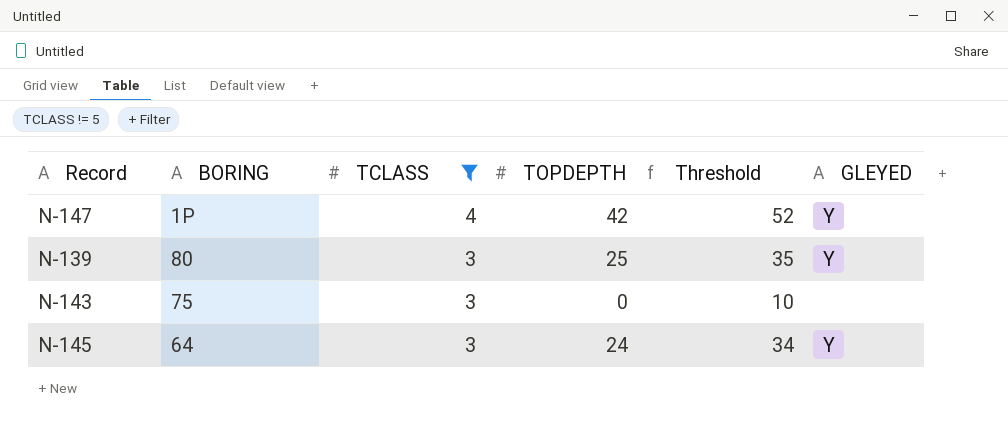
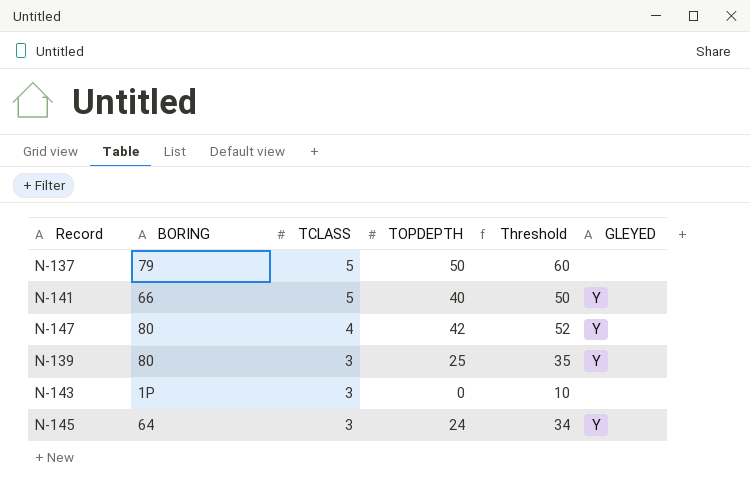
filter: TCLASS != 5 -> none
N-147 | BORING: 1P -> 80
N-143 | BORING: 75 -> 1P

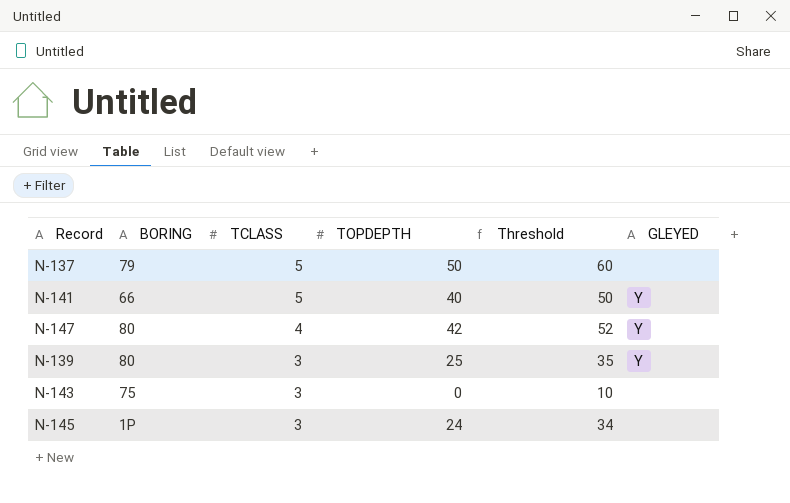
N-143 | BORING: 1P -> 75
N-145 | BORING: 64 -> 1P
N-145 | GLEYED: Y -> none

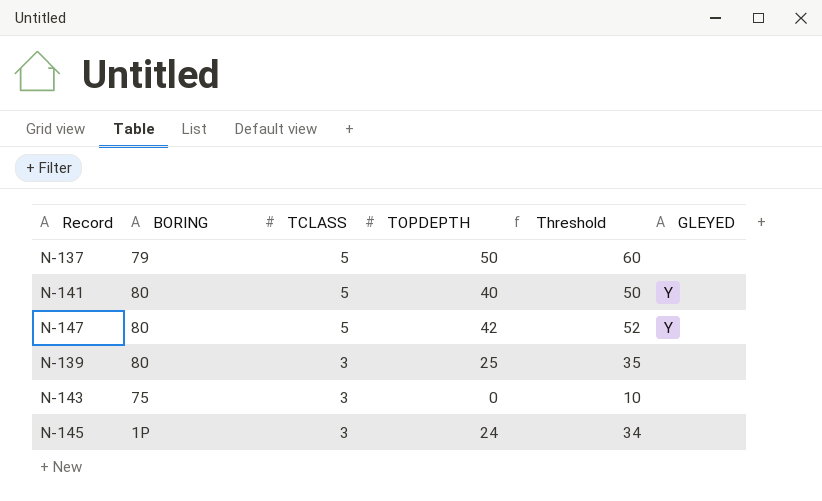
N-141 | BORING: 66 -> 80
N-147 | TCLASS: 4 -> 5
N-139 | GLEYED: Y -> none

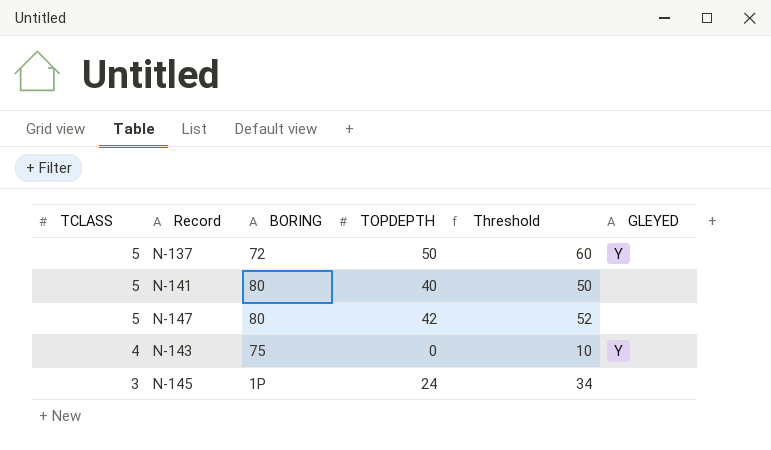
column TCLASS | position: 3 -> 1
row N-139: 80 | 3 | 25 | 35 | none -> none
N-137 | BORING: 79 -> 72
N-137 | GLEYED: none -> Y
N-141 | GLEYED: Y -> none
N-147 | GLEYED: Y -> none
N-143 | TCLASS: 3 -> 4
N-143 | GLEYED: none -> Y

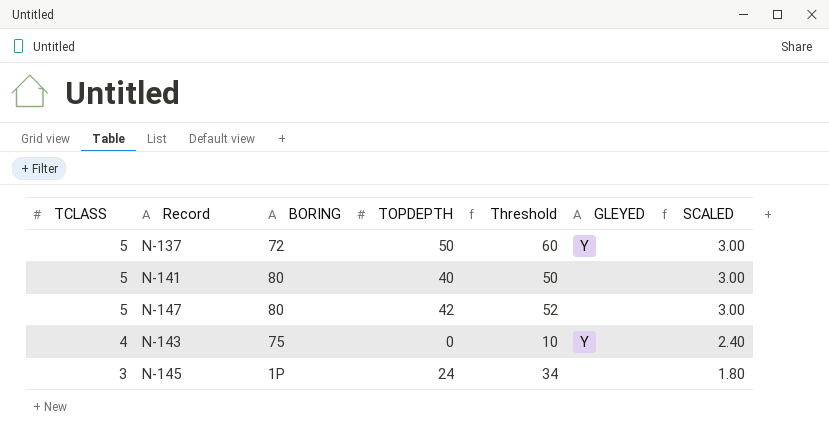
column SCALED | formula: none -> [TCLASS] * 0.6

